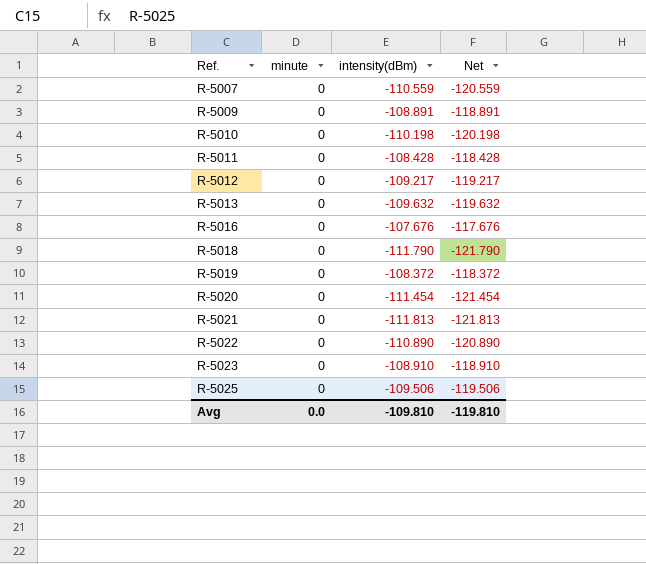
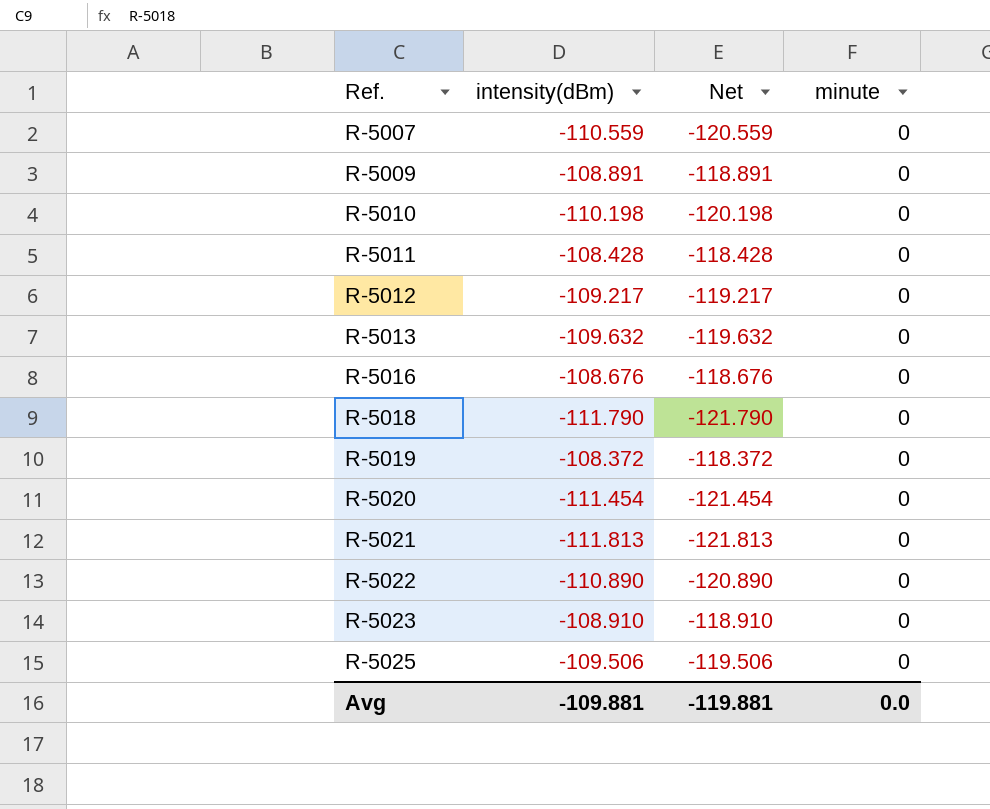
column minute | position: 2 -> 4
R-5016 | intensity(dBm): -107.676 -> -108.676
R-5016 | Net: -117.676 -> -118.676
Avg | intensity(dBm): -109.810 -> -109.881
Avg | Net: -119.810 -> -119.881

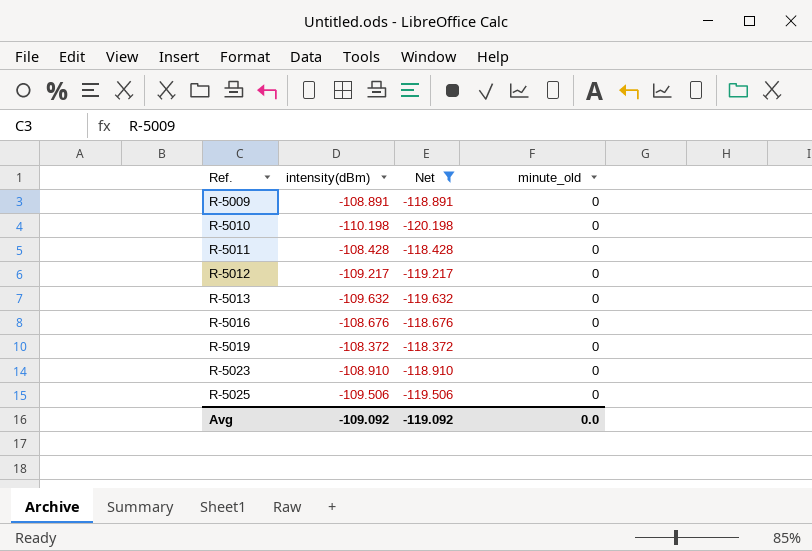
filter: none -> Net >= -120.198
column name: minute -> minute_old
Avg | intensity(dBm): -109.881 -> -109.092
Avg | Net: -119.881 -> -119.092

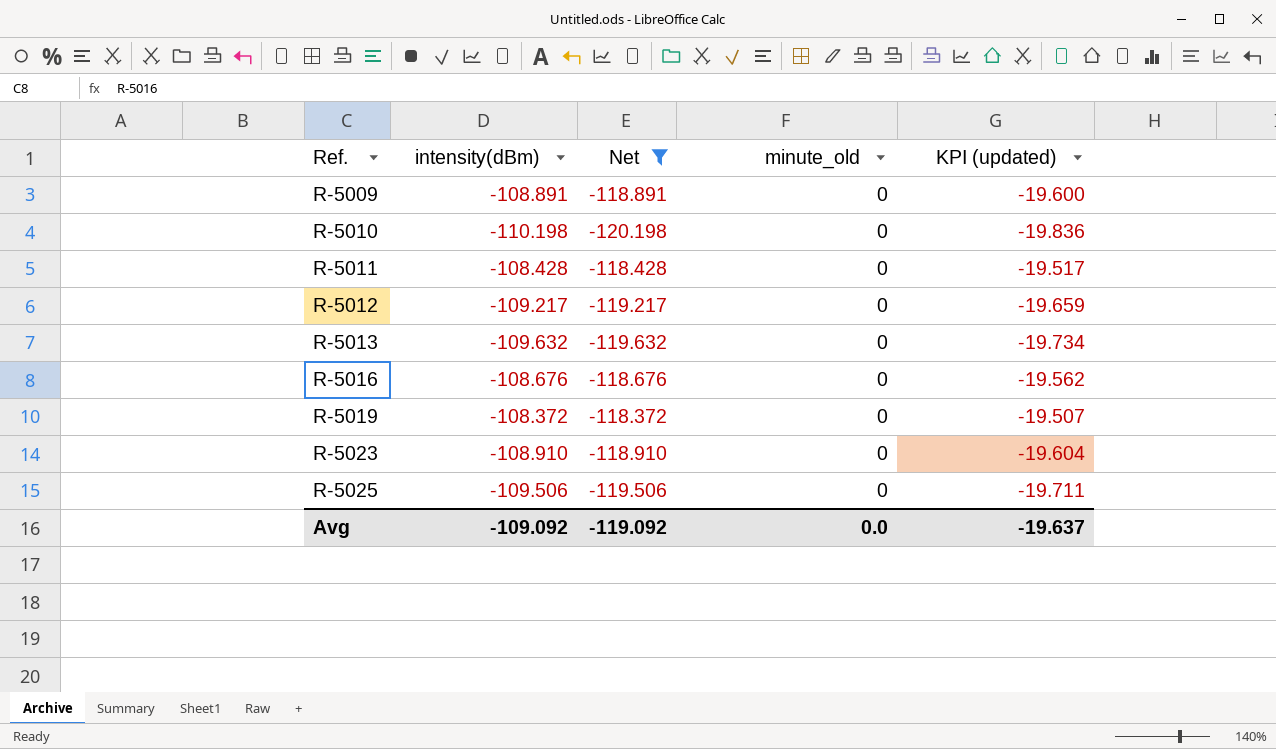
column KPI (updated) | formula: none -> [intensity(dBm)] * 0.18

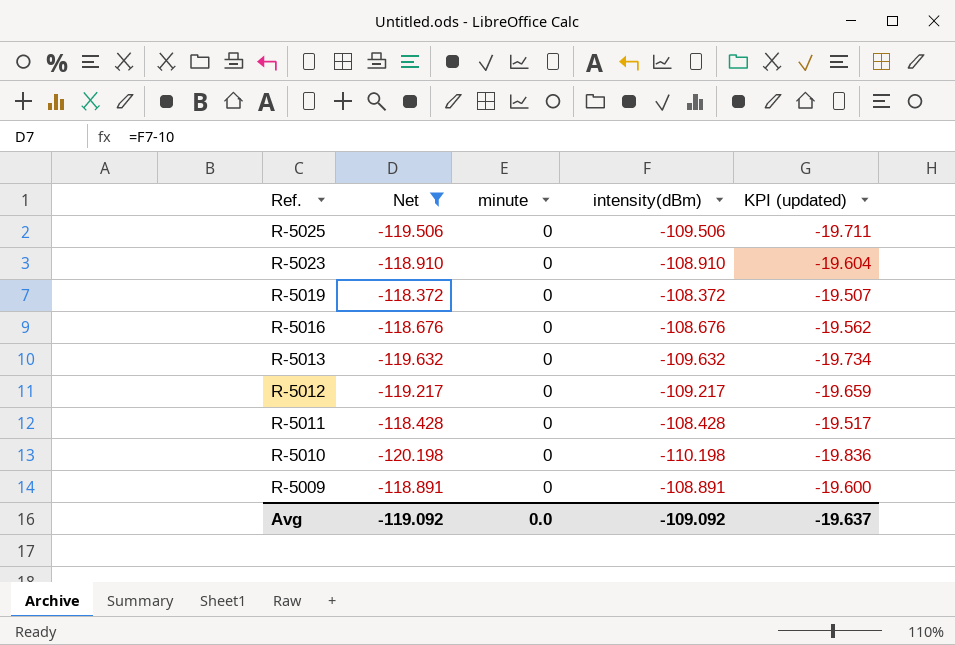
row order: Ref. ascending -> Ref. descending
column name: minute_old -> minute
column intensity(dBm) | position: 2 -> 4

